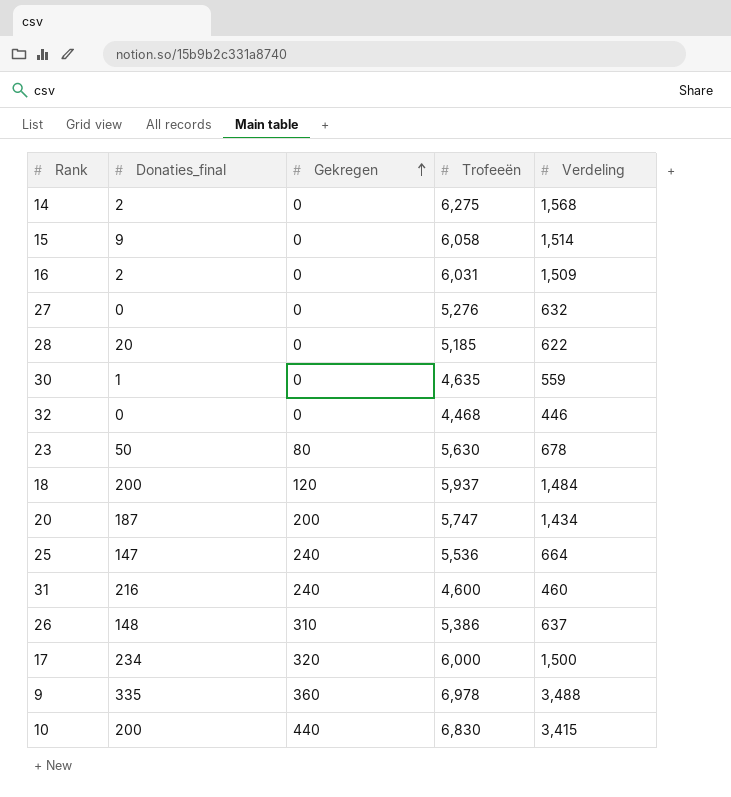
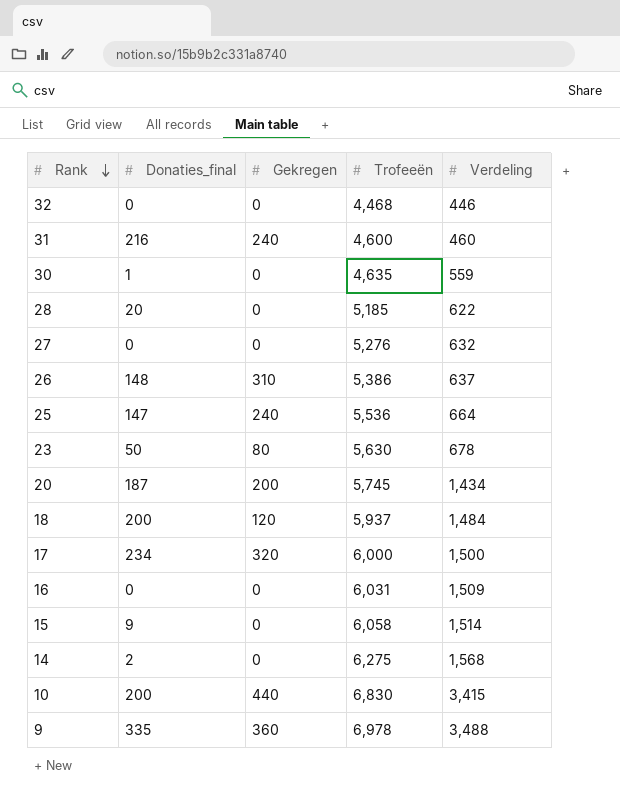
row order: Gekregen ascending -> Rank descending
20 | Trofeeën: 5,747 -> 5,745
16 | Donaties_final: 2 -> 0

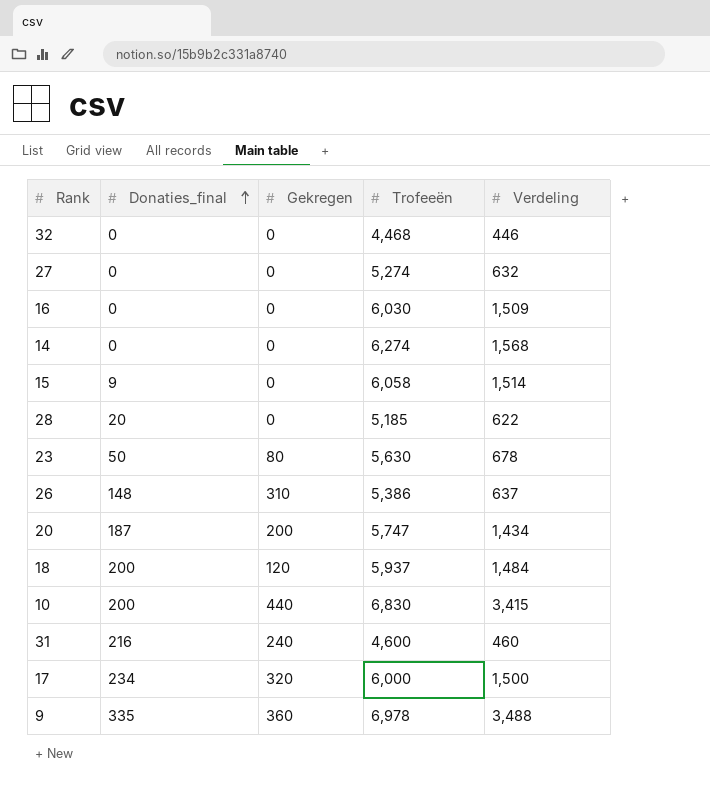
row order: Rank descending -> Donaties_final ascending
row 30: 1 | 0 | 4,635 | 559 -> none
row 25: 147 | 240 | 5,536 | 664 -> none
27 | Trofeeën: 5,276 -> 5,274
16 | Trofeeën: 6,031 -> 6,030
14 | Donaties_final: 2 -> 0
14 | Trofeeën: 6,275 -> 6,274
20 | Trofeeën: 5,745 -> 5,747

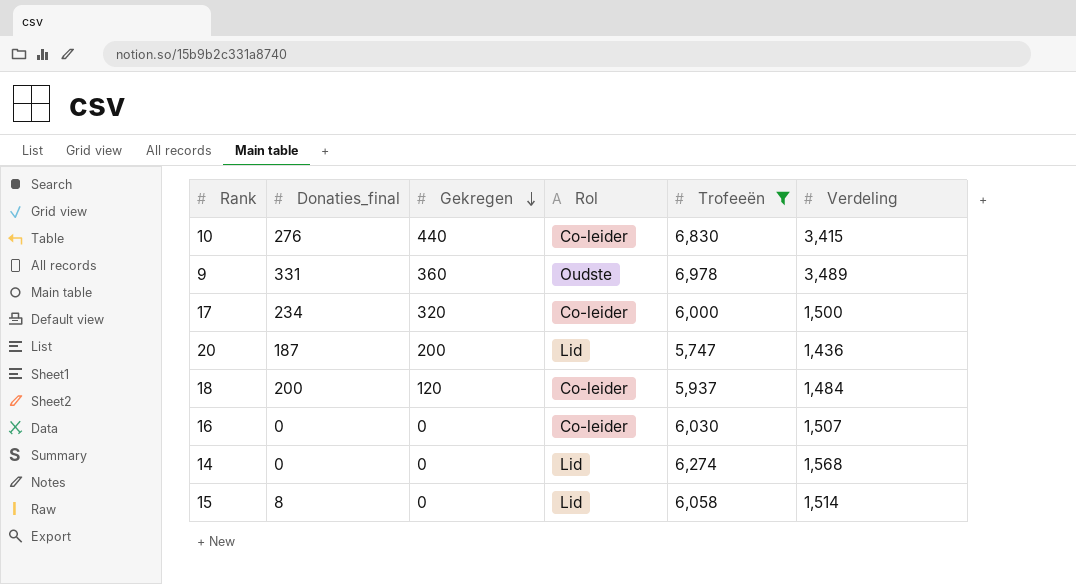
filter: none -> Trofeeën >= 5,747
row order: Donaties_final ascending -> Gekregen descending
column Rol | position: none -> 4
10 | Donaties_final: 200 -> 276
9 | Donaties_final: 335 -> 331
9 | Verdeling: 3,488 -> 3,489
20 | Verdeling: 1,434 -> 1,436
16 | Verdeling: 1,509 -> 1,507
15 | Donaties_final: 9 -> 8

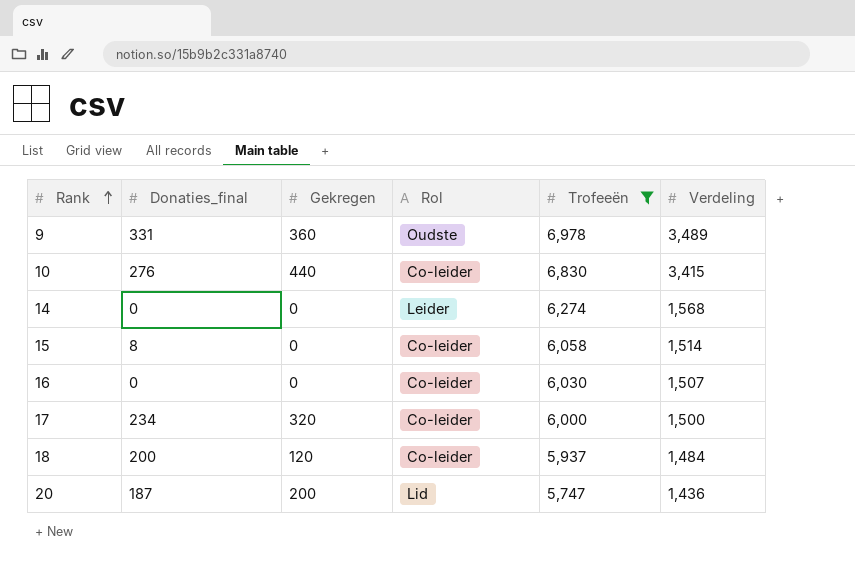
row order: Gekregen descending -> Rank ascending
14 | Rol: Lid -> Leider
15 | Rol: Lid -> Co-leider

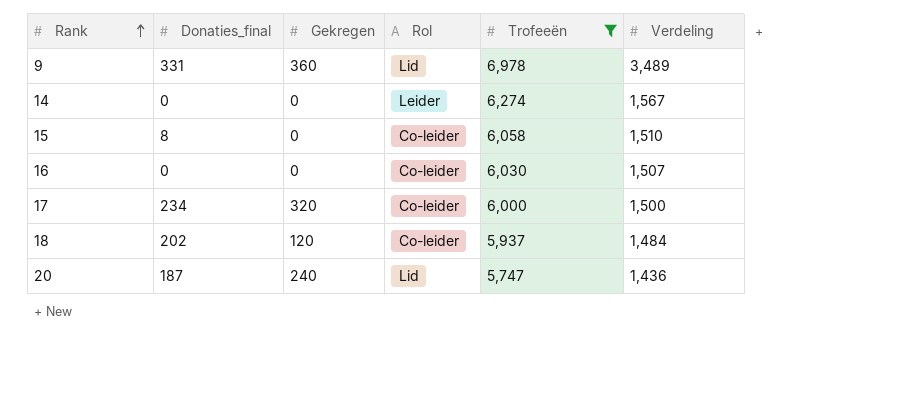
row 10: 276 | 440 | Co-leider | 6,830 | 3,415 -> none
9 | Rol: Oudste -> Lid
14 | Verdeling: 1,568 -> 1,567
15 | Verdeling: 1,514 -> 1,510
18 | Donaties_final: 200 -> 202
20 | Gekregen: 200 -> 240

